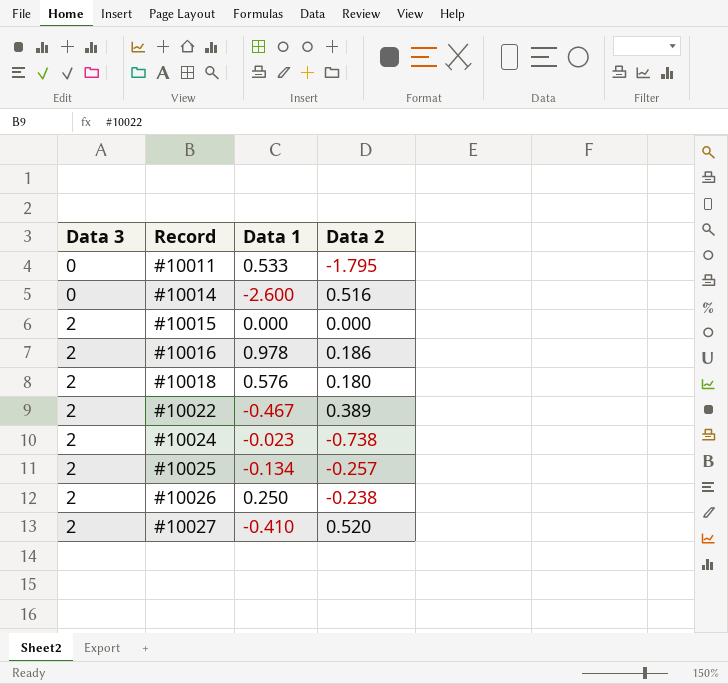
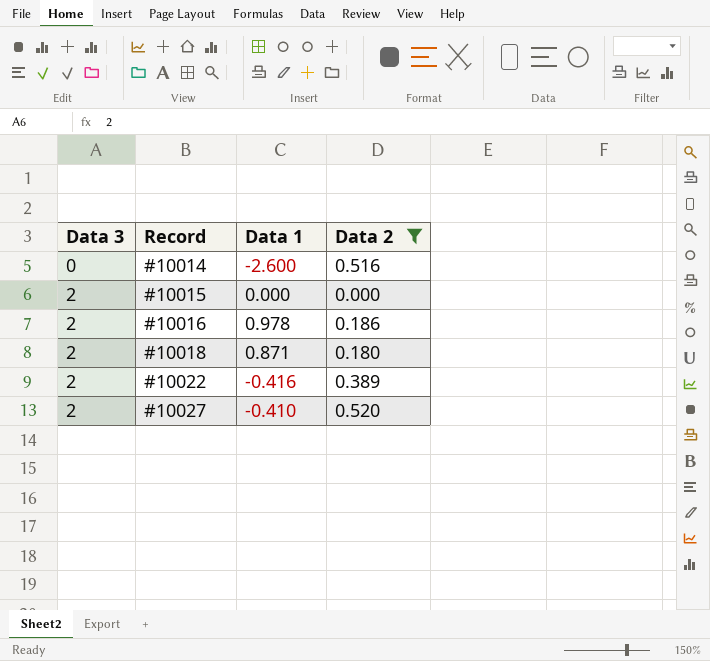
filter: none -> Data 2 >= 0.000
#10018 | Data 1: 0.576 -> 0.871
#10022 | Data 1: -0.467 -> -0.416

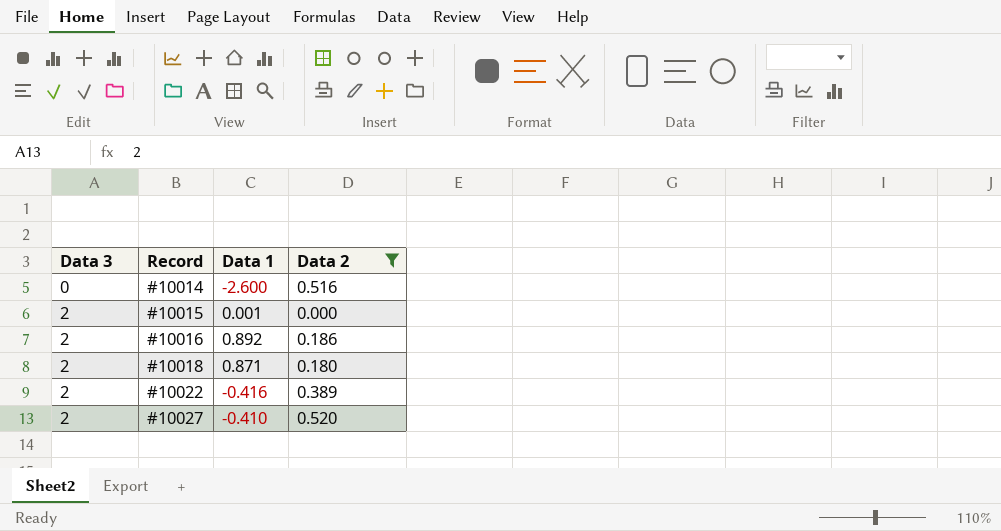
#10015 | Data 1: 0.000 -> 0.001
#10016 | Data 1: 0.978 -> 0.892

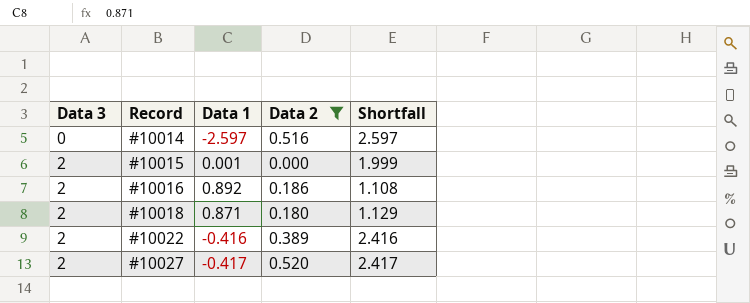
column Shortfall | formula: none -> [Data 3] - [Data 1]
#10014 | Data 1: -2.600 -> -2.597
#10027 | Data 1: -0.410 -> -0.417

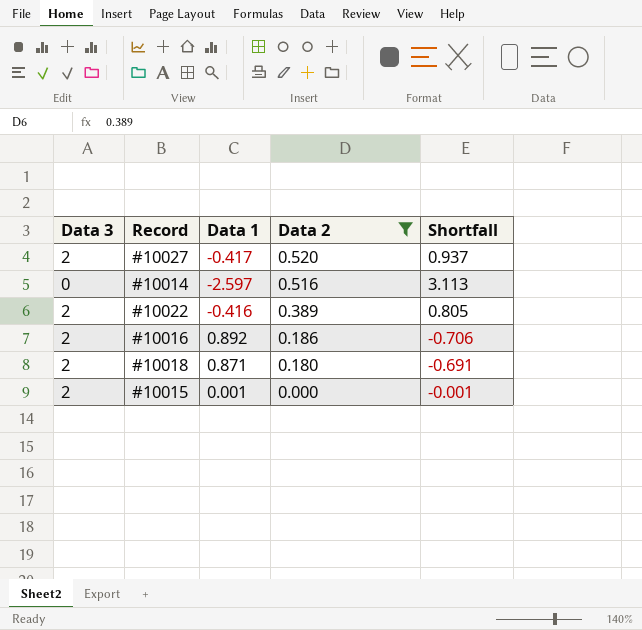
row order: Data 3 ascending -> Data 2 descending
column Shortfall | formula: [Data 3] - [Data 1] -> [Data 2] - [Data 1]

